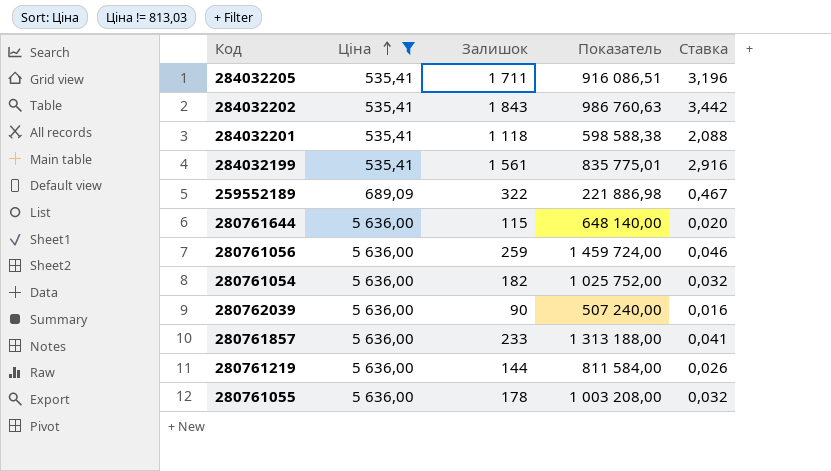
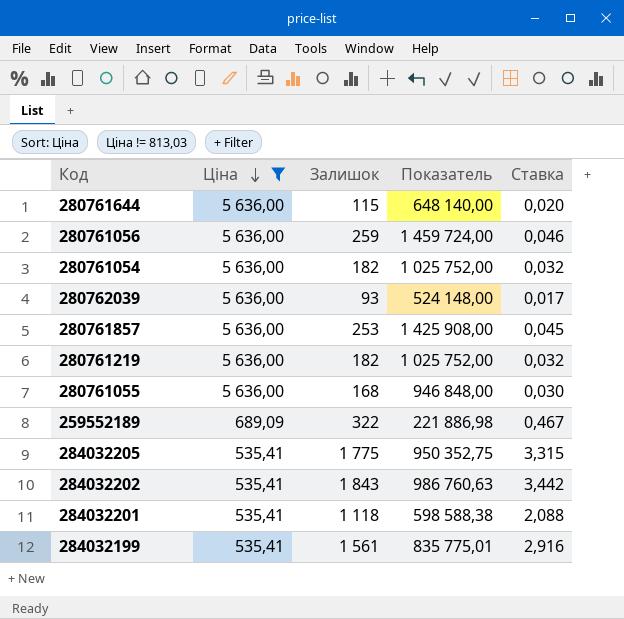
row order: Ціна ascending -> Ціна descending
280762039 | Залишок: 90 -> 93
280762039 | Показатель: 507 240,00 -> 524 148,00
280762039 | Ставка: 0,016 -> 0,017
280761857 | Залишок: 233 -> 253
280761857 | Показатель: 1 313 188,00 -> 1 425 908,00
280761857 | Ставка: 0,041 -> 0,045
280761219 | Залишок: 144 -> 182
280761219 | Показатель: 811 584,00 -> 1 025 752,00
280761219 | Ставка: 0,026 -> 0,032
280761055 | Залишок: 178 -> 168
280761055 | Показатель: 1 003 208,00 -> 946 848,00
280761055 | Ставка: 0,032 -> 0,030
284032205 | Залишок: 1 711 -> 1 775
284032205 | Показатель: 916 086,51 -> 950 352,75
284032205 | Ставка: 3,196 -> 3,315

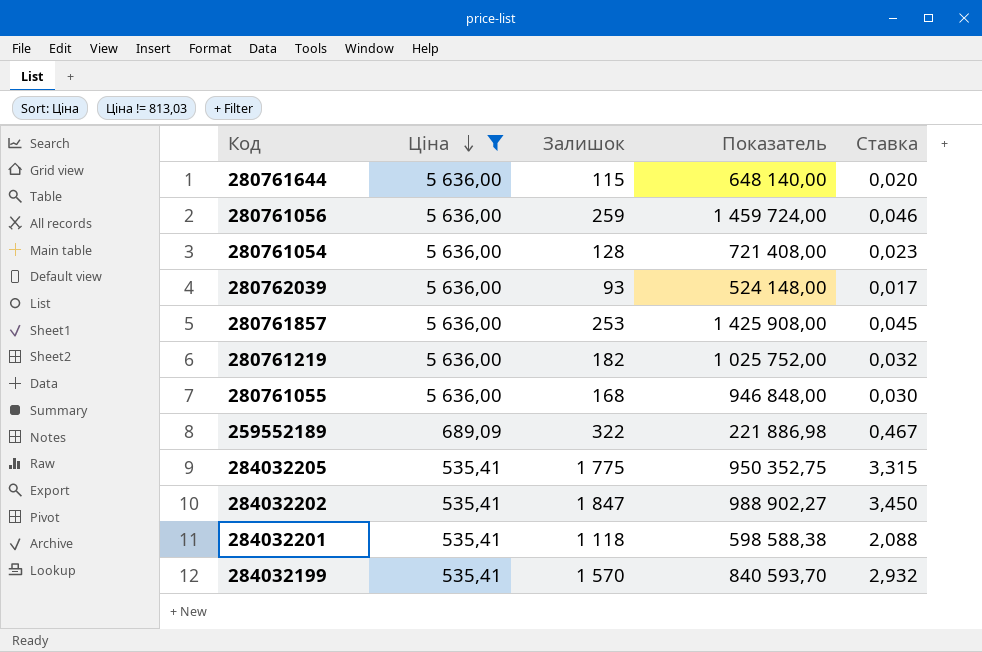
280761054 | Залишок: 182 -> 128
280761054 | Показатель: 1 025 752,00 -> 721 408,00
280761054 | Ставка: 0,032 -> 0,023
284032202 | Залишок: 1 843 -> 1 847
284032202 | Показатель: 986 760,63 -> 988 902,27
284032202 | Ставка: 3,442 -> 3,450
284032199 | Залишок: 1 561 -> 1 570
284032199 | Показатель: 835 775,01 -> 840 593,70
284032199 | Ставка: 2,916 -> 2,932

